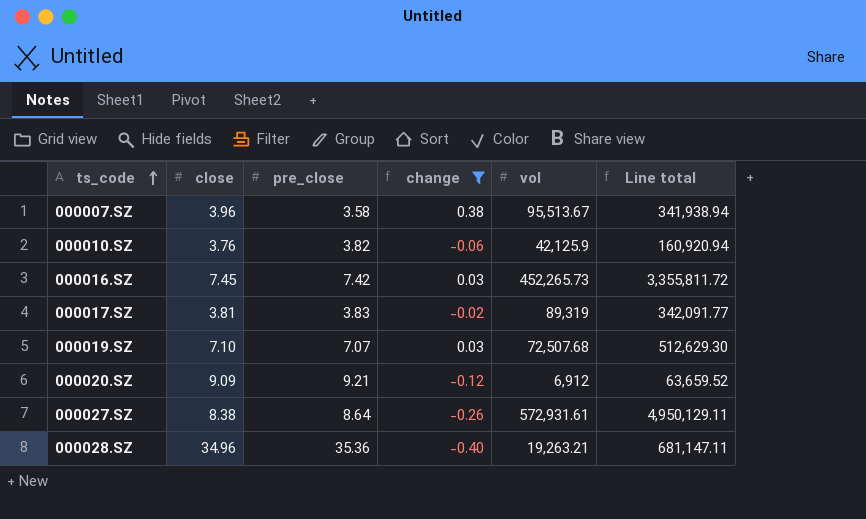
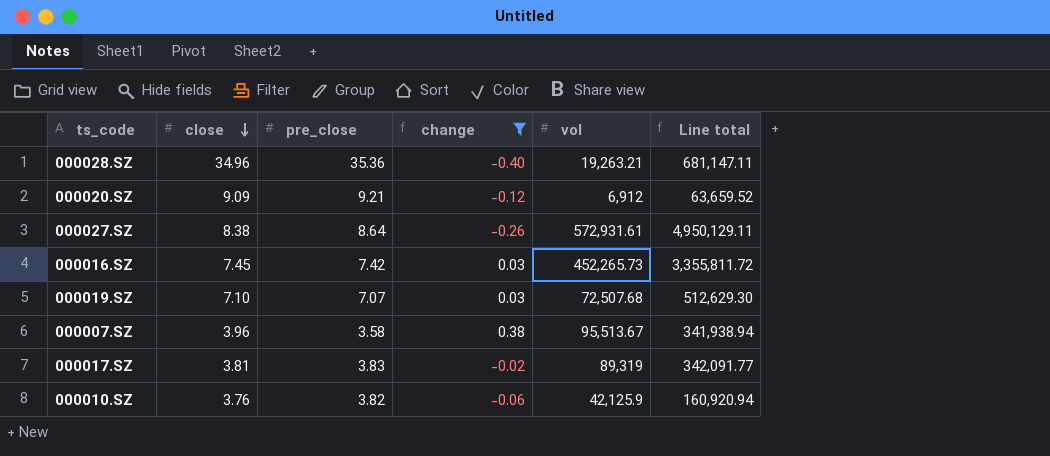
row order: ts_code ascending -> close descending

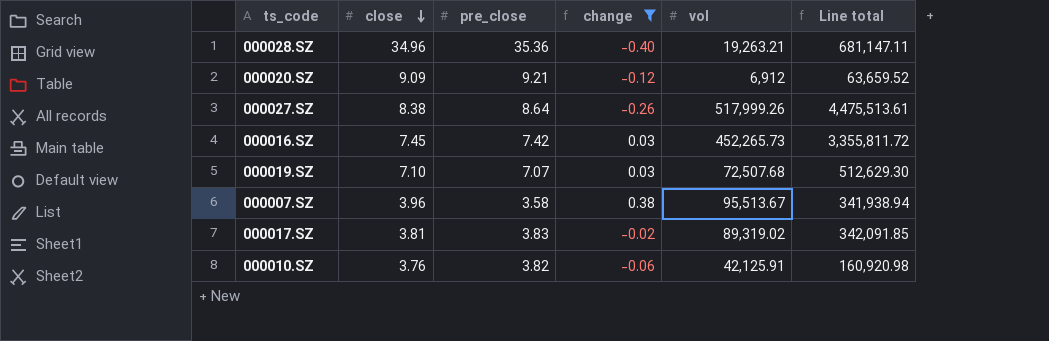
000027.SZ | vol: 572,931.61 -> 517,999.26
000027.SZ | Line total: 4,950,129.11 -> 4,475,513.61
000017.SZ | vol: 89,319 -> 89,319.02
000017.SZ | Line total: 342,091.77 -> 342,091.85
000010.SZ | vol: 42,125.9 -> 42,125.91
000010.SZ | Line total: 160,920.94 -> 160,920.98

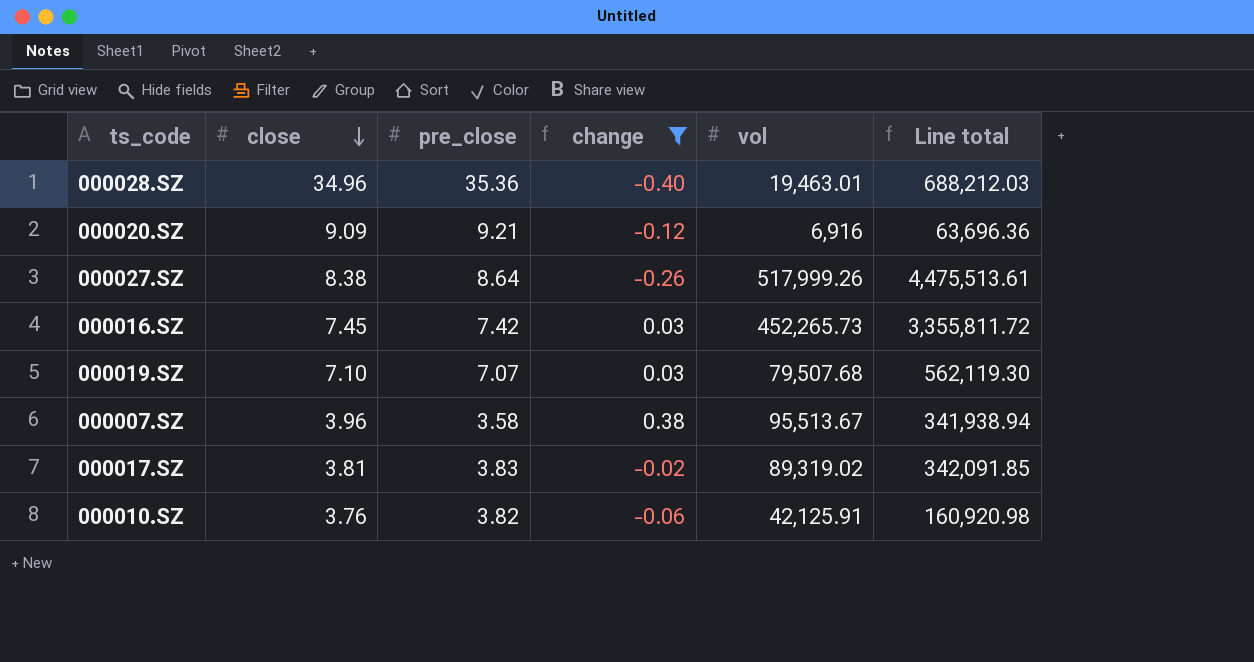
000028.SZ | vol: 19,263.21 -> 19,463.01
000028.SZ | Line total: 681,147.11 -> 688,212.03
000020.SZ | vol: 6,912 -> 6,916
000020.SZ | Line total: 63,659.52 -> 63,696.36
000019.SZ | vol: 72,507.68 -> 79,507.68
000019.SZ | Line total: 512,629.30 -> 562,119.30

